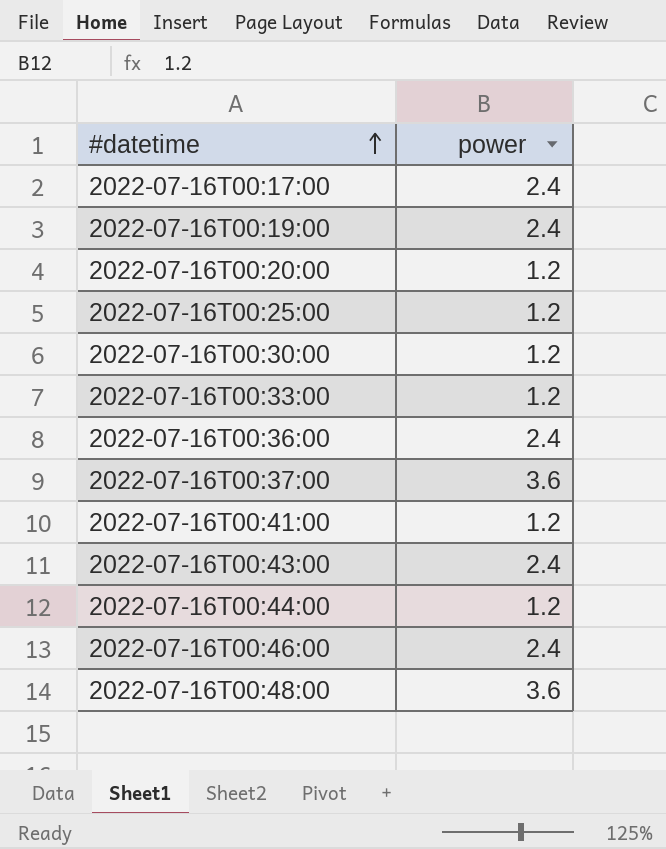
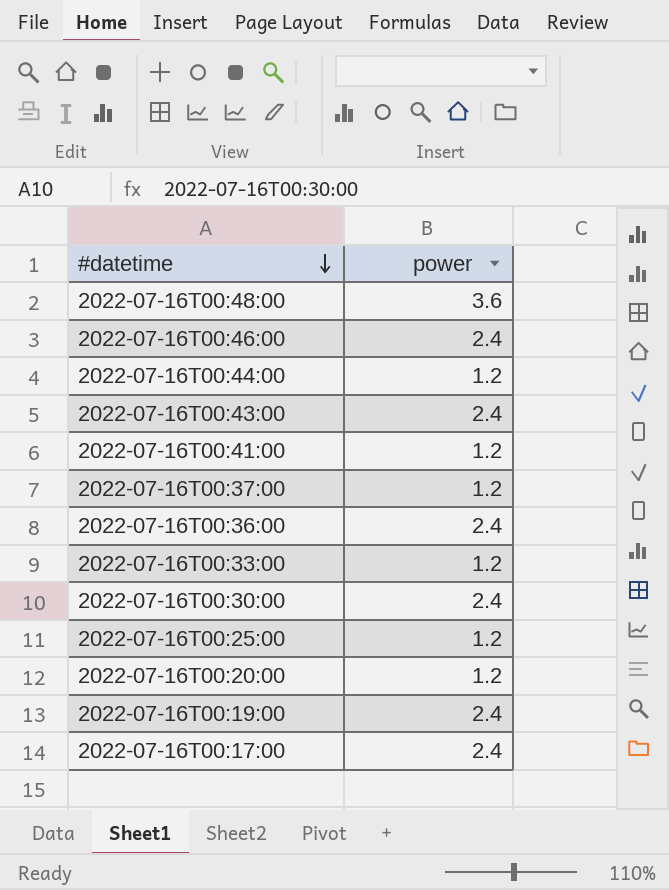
row order: #datetime ascending -> #datetime descending
2022-07-16T00:37:00 | power: 3.6 -> 1.2
2022-07-16T00:30:00 | power: 1.2 -> 2.4

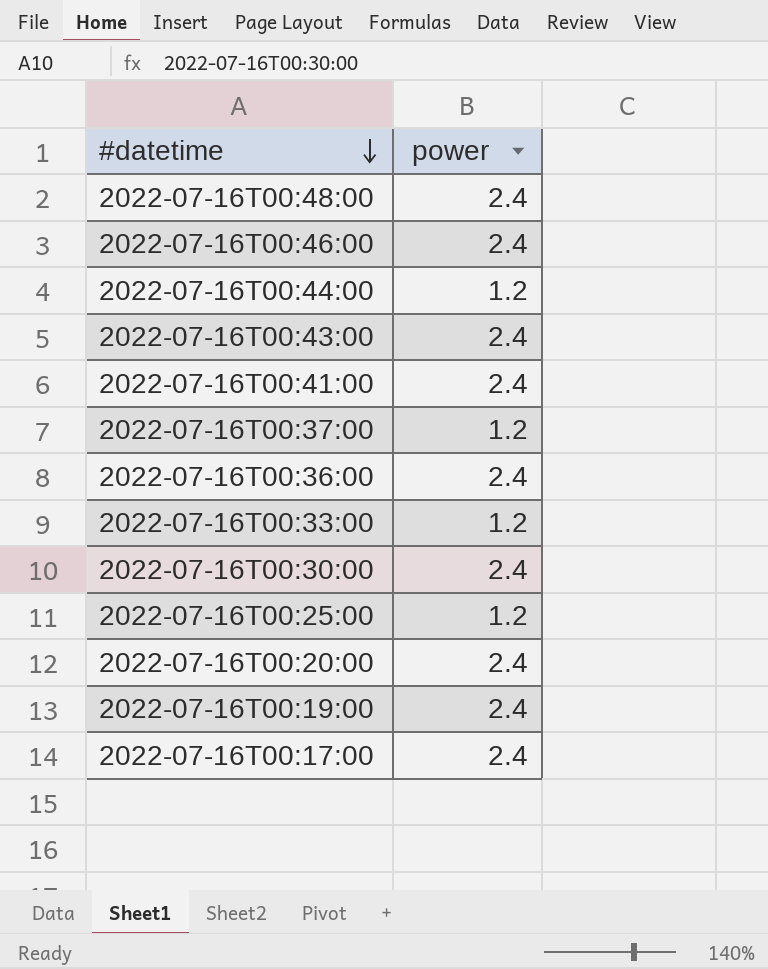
2022-07-16T00:48:00 | power: 3.6 -> 2.4
2022-07-16T00:41:00 | power: 1.2 -> 2.4
2022-07-16T00:20:00 | power: 1.2 -> 2.4

